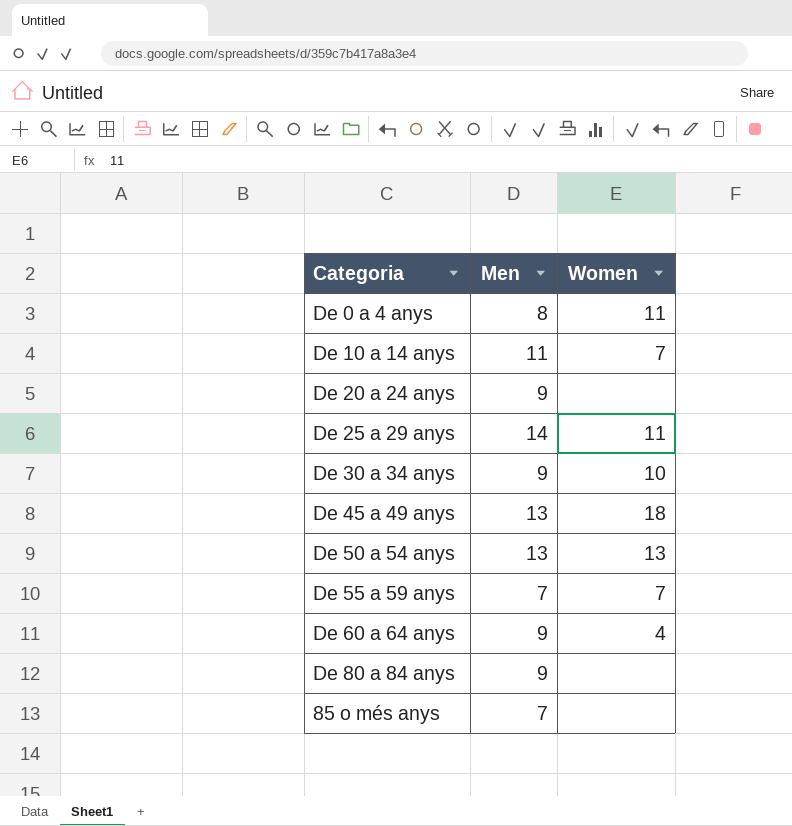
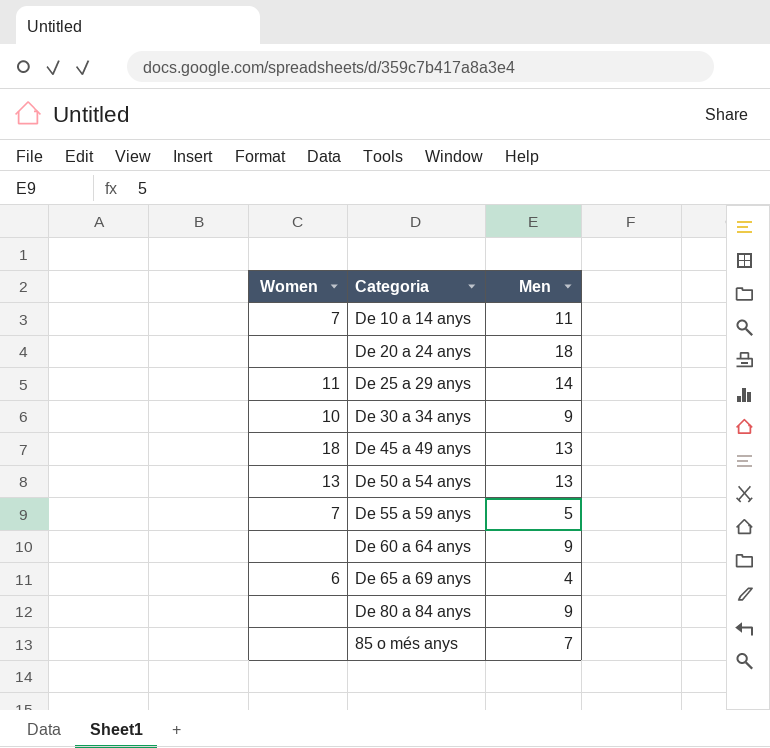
column Women | position: 3 -> 1
row De 0 a 4 anys: 8 | 11 -> none
De 20 a 24 anys | Men: 9 -> 18
De 55 a 59 anys | Men: 7 -> 5
De 60 a 64 anys | Women: 4 -> none
row De 65 a 69 anys: none -> 6 | 4

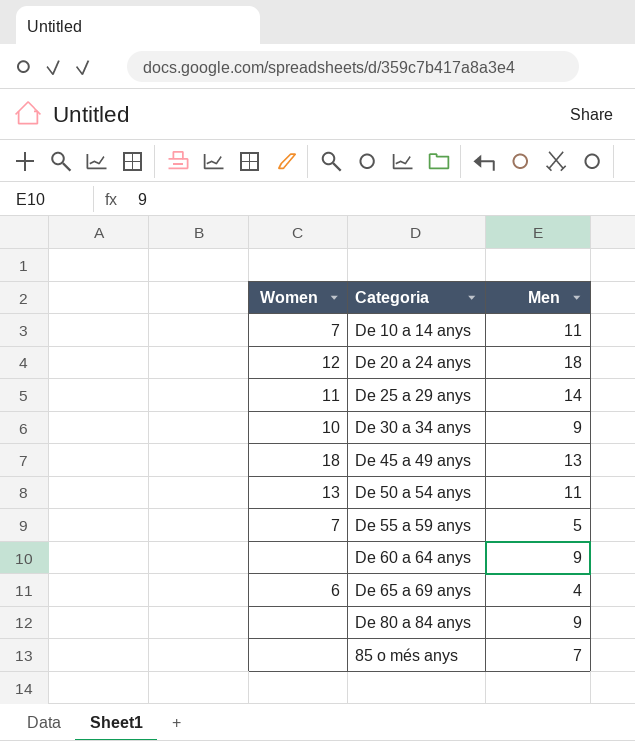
De 20 a 24 anys | Women: none -> 12
De 50 a 54 anys | Men: 13 -> 11

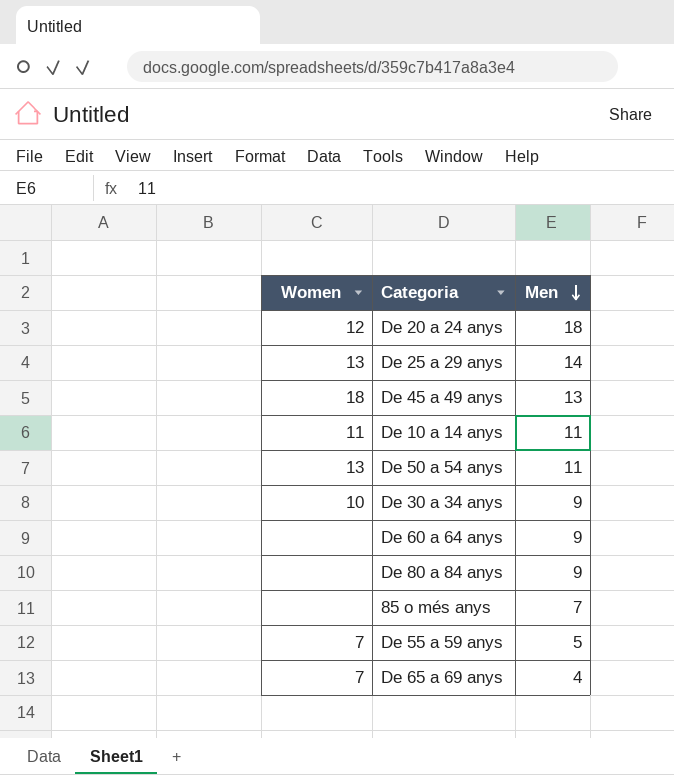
row order: none -> Men descending
De 25 a 29 anys | Women: 11 -> 13
De 10 a 14 anys | Women: 7 -> 11
De 65 a 69 anys | Women: 6 -> 7

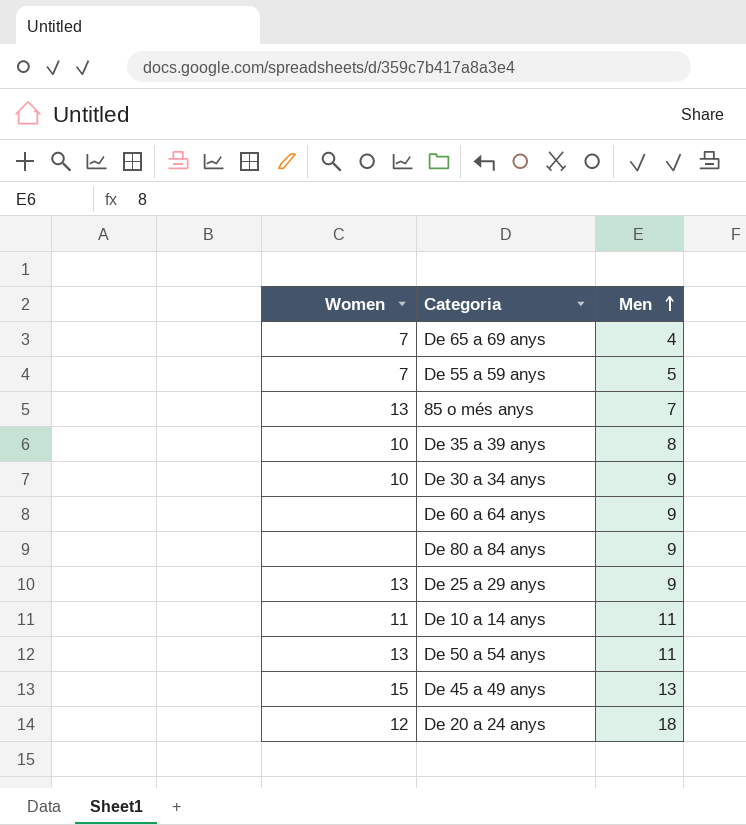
row order: Men descending -> Men ascending
85 o més anys | Women: none -> 13
row De 35 a 39 anys: none -> 10 | 8
De 25 a 29 anys | Men: 14 -> 9
De 45 a 49 anys | Women: 18 -> 15

